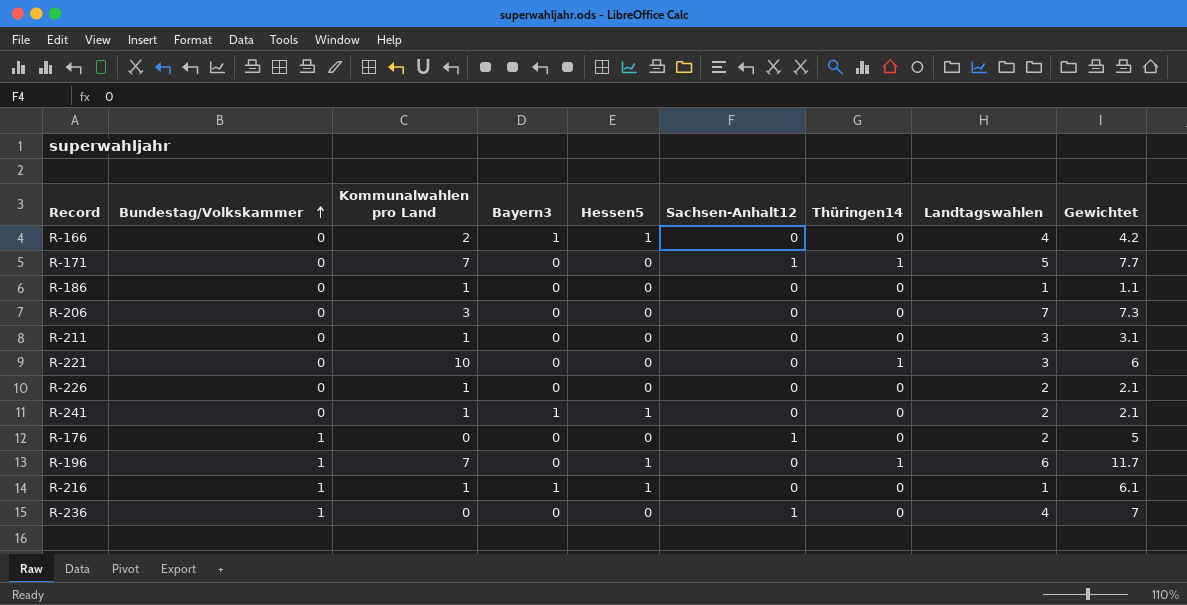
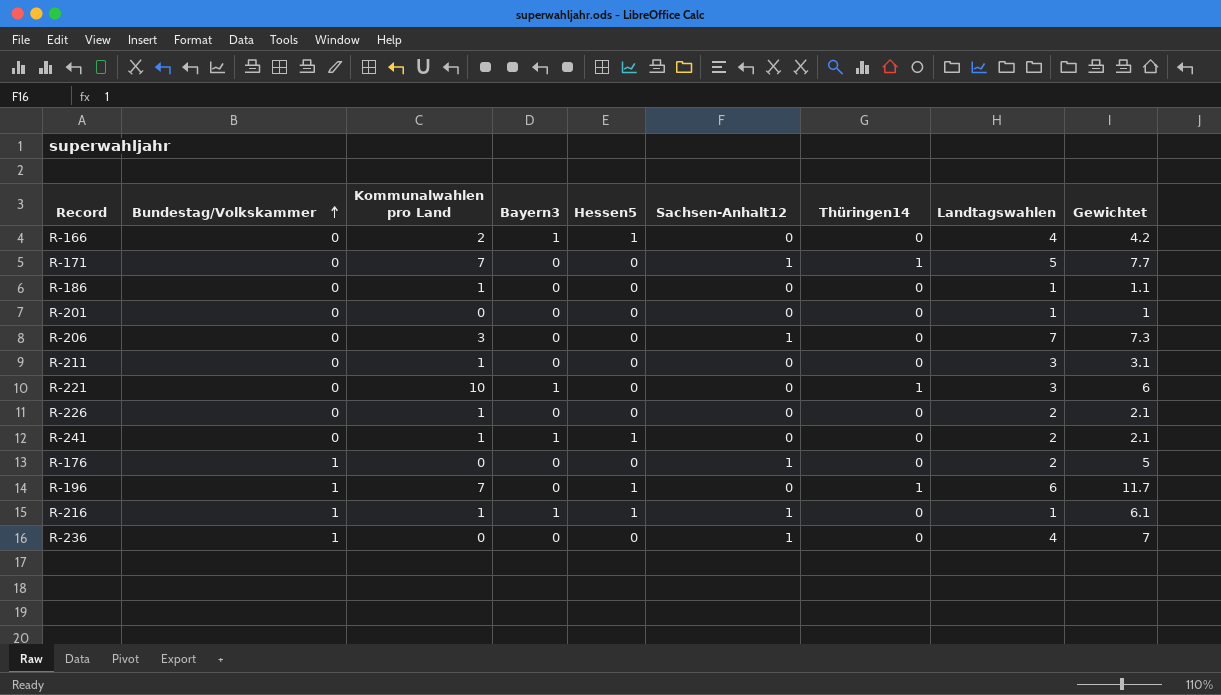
row R-201: none -> 0 | 0 | 0 | 0 | 0 | 0 | 1 | 1
R-206 | Sachsen-Anhalt12: 0 -> 1
R-221 | Bayern3: 0 -> 1
R-216 | Sachsen-Anhalt12: 0 -> 1

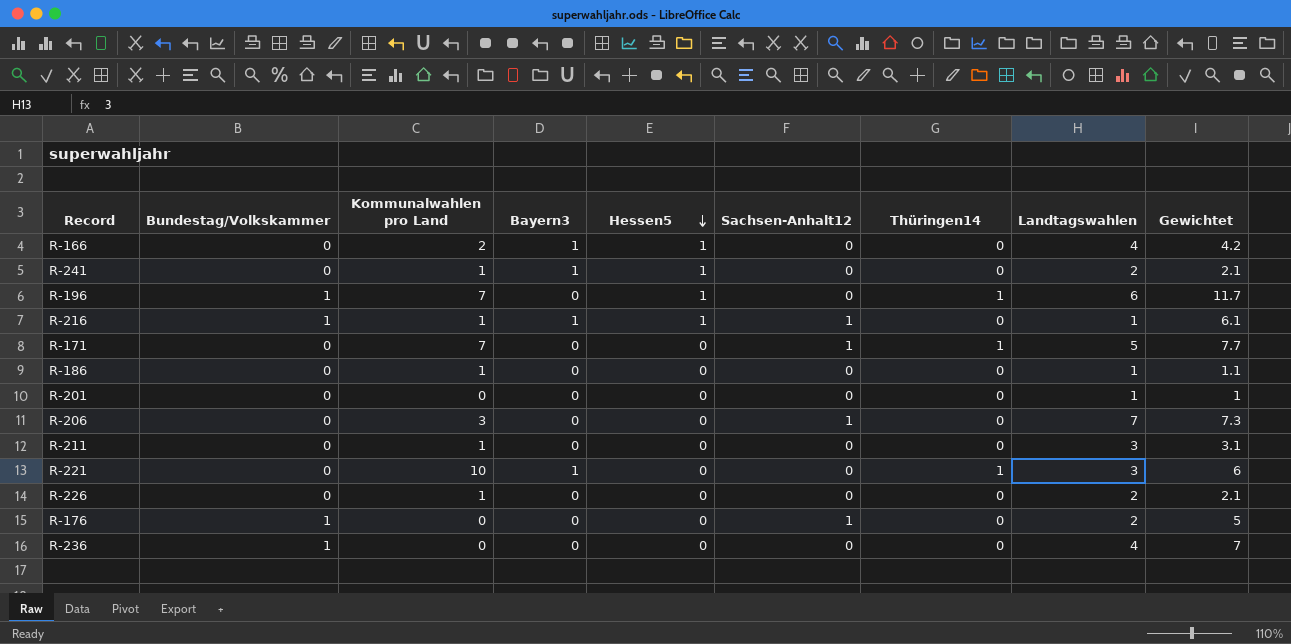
row order: Bundestag/Volkskammer ascending -> Hessen5 descending
R-236 | Sachsen-Anhalt12: 1 -> 0

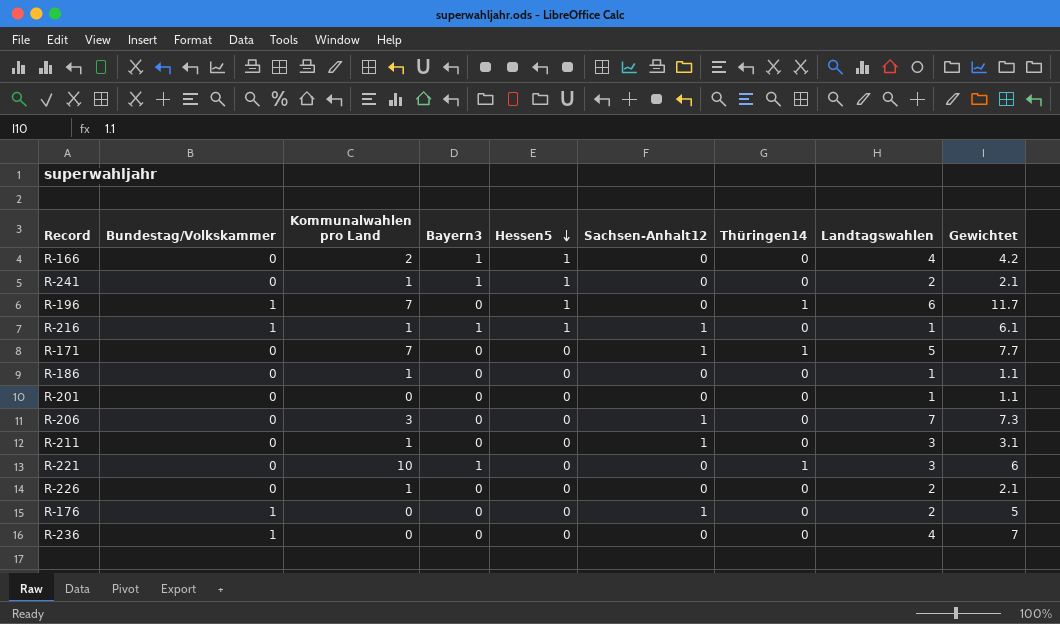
R-201 | Gewichtet: 1 -> 1.1
R-211 | Sachsen-Anhalt12: 0 -> 1

